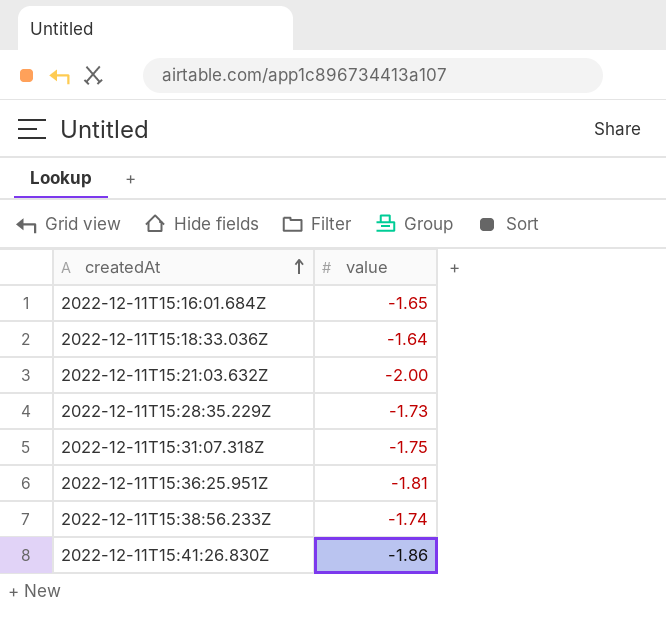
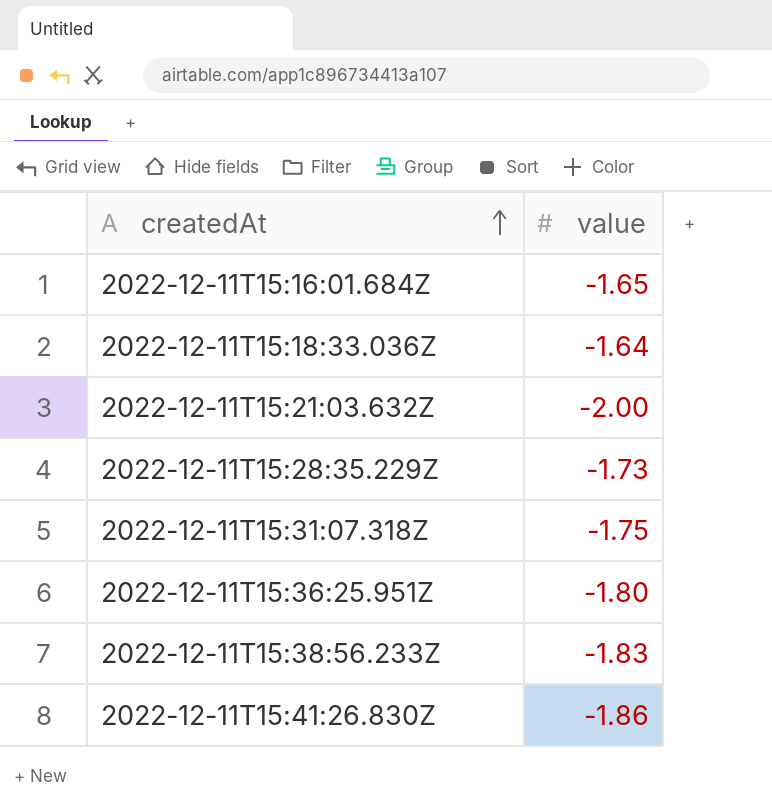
2022-12-11T15:36:25.951Z | value: -1.81 -> -1.80
2022-12-11T15:38:56.233Z | value: -1.74 -> -1.83

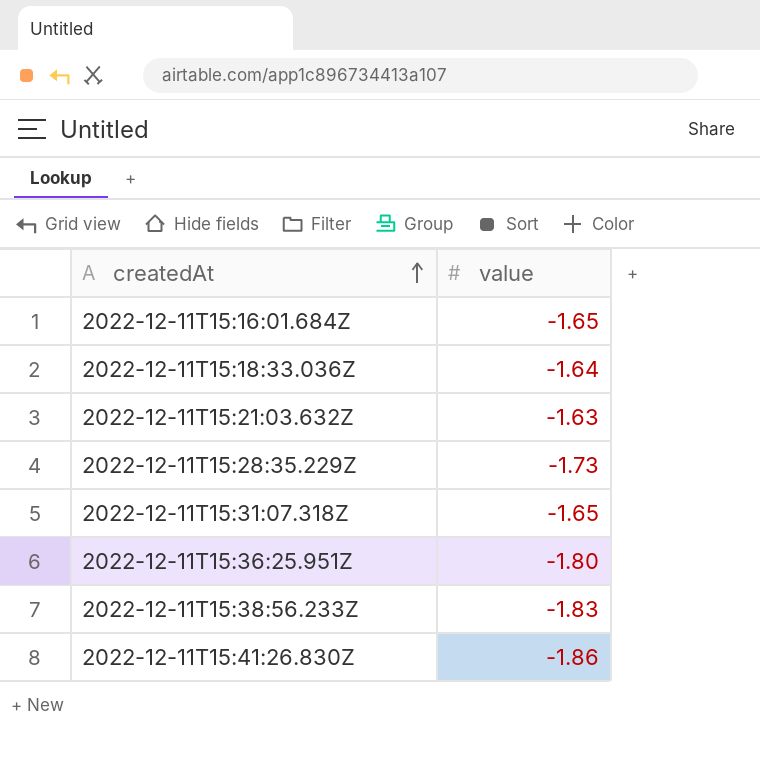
2022-12-11T15:21:03.632Z | value: -2.00 -> -1.63
2022-12-11T15:31:07.318Z | value: -1.75 -> -1.65

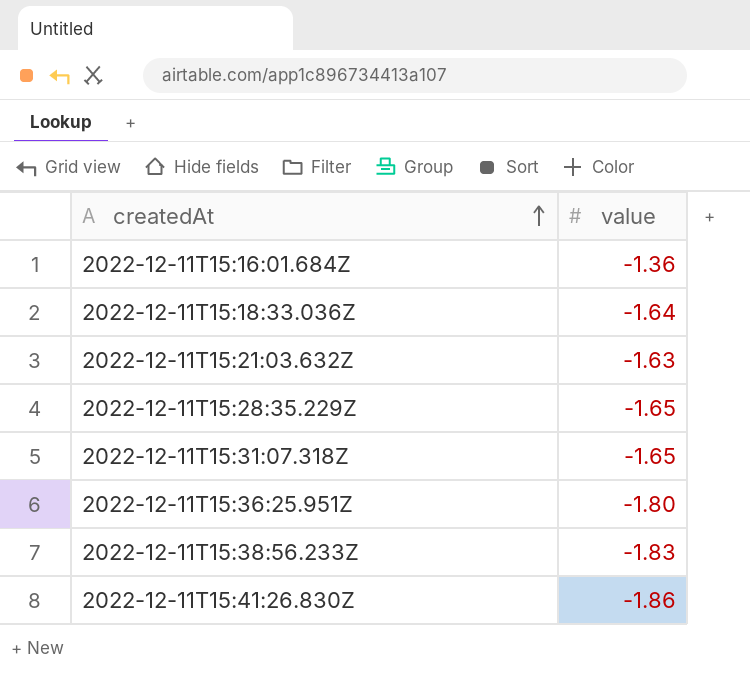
2022-12-11T15:16:01.684Z | value: -1.65 -> -1.36
2022-12-11T15:28:35.229Z | value: -1.73 -> -1.65

